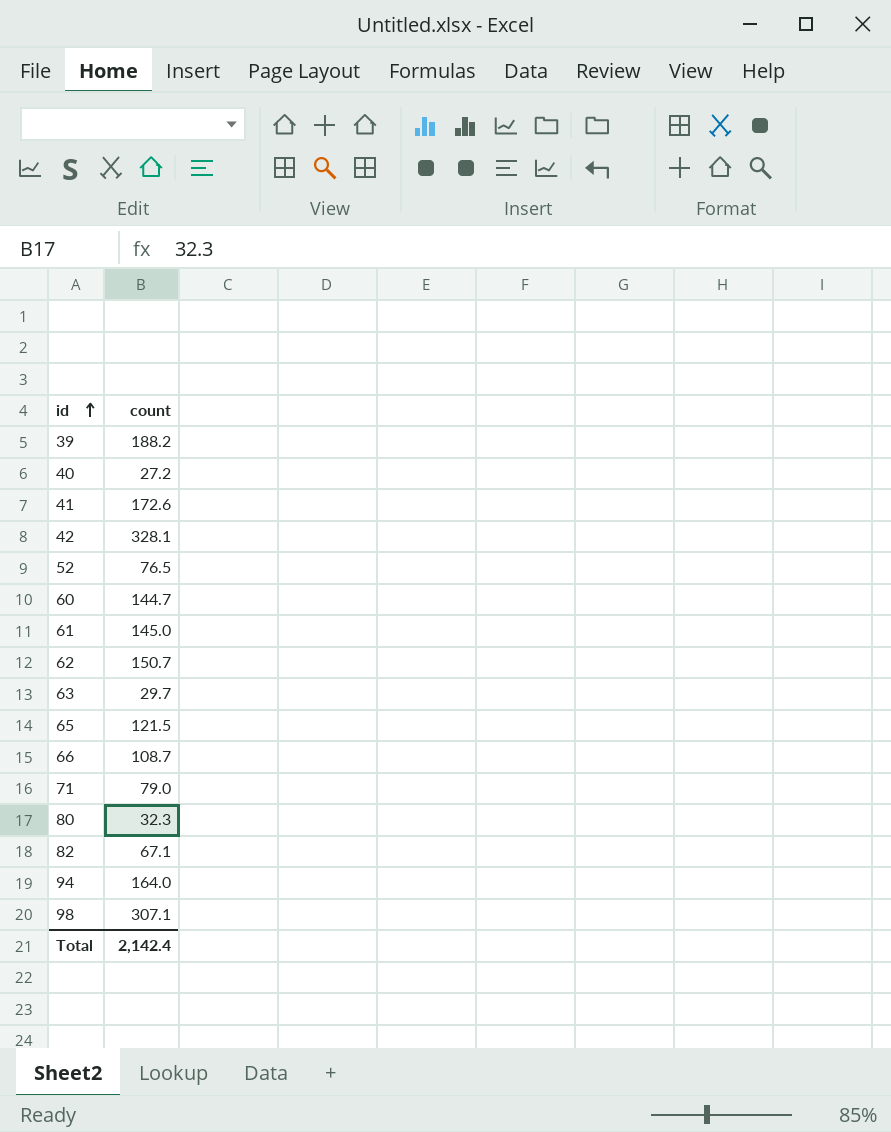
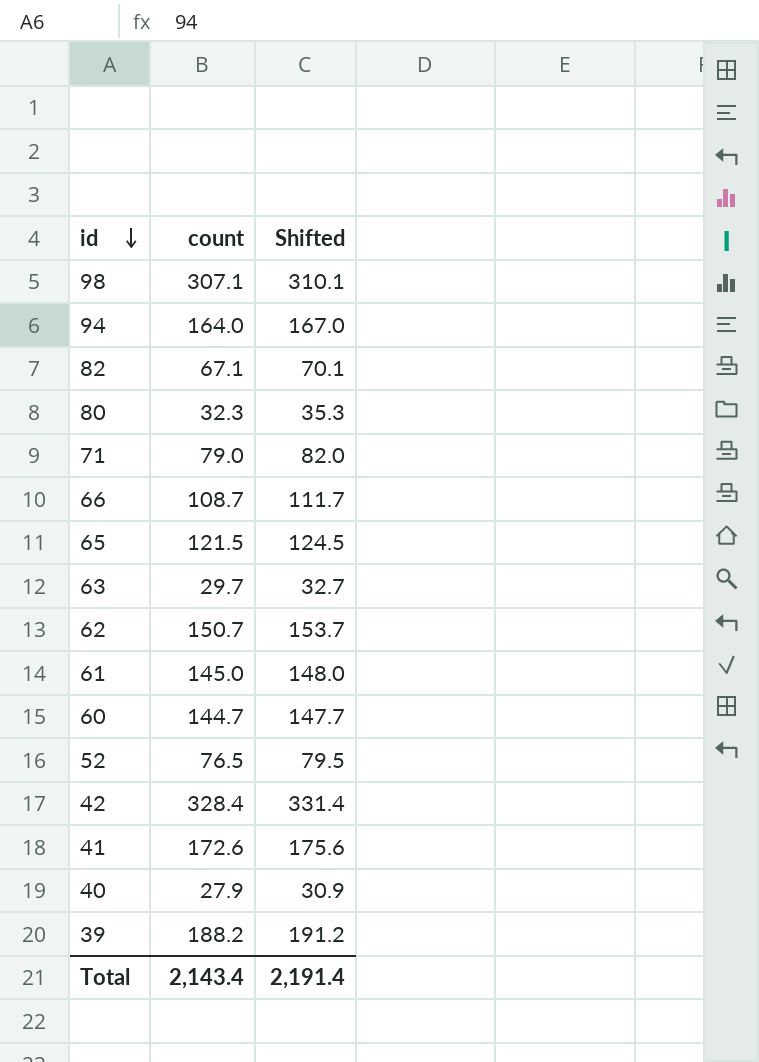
row order: id ascending -> id descending
column Shifted | formula: none -> [count] + 3
42 | count: 328.1 -> 328.4
40 | count: 27.2 -> 27.9
Total | count: 2,142.4 -> 2,143.4

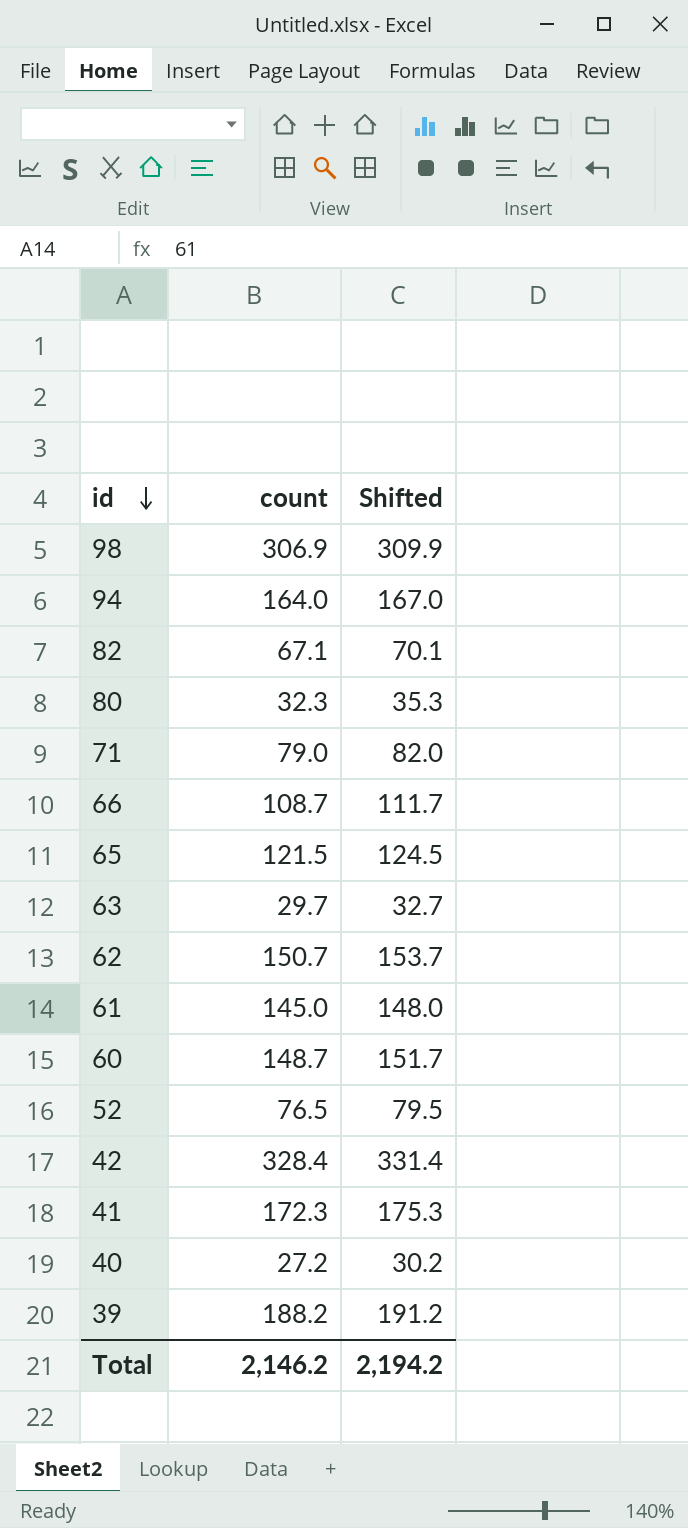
98 | count: 307.1 -> 306.9
98 | Shifted: 310.1 -> 309.9
60 | count: 144.7 -> 148.7
60 | Shifted: 147.7 -> 151.7
41 | count: 172.6 -> 172.3
41 | Shifted: 175.6 -> 175.3
40 | count: 27.9 -> 27.2
40 | Shifted: 30.9 -> 30.2
Total | count: 2,143.4 -> 2,146.2
Total | Shifted: 2,191.4 -> 2,194.2

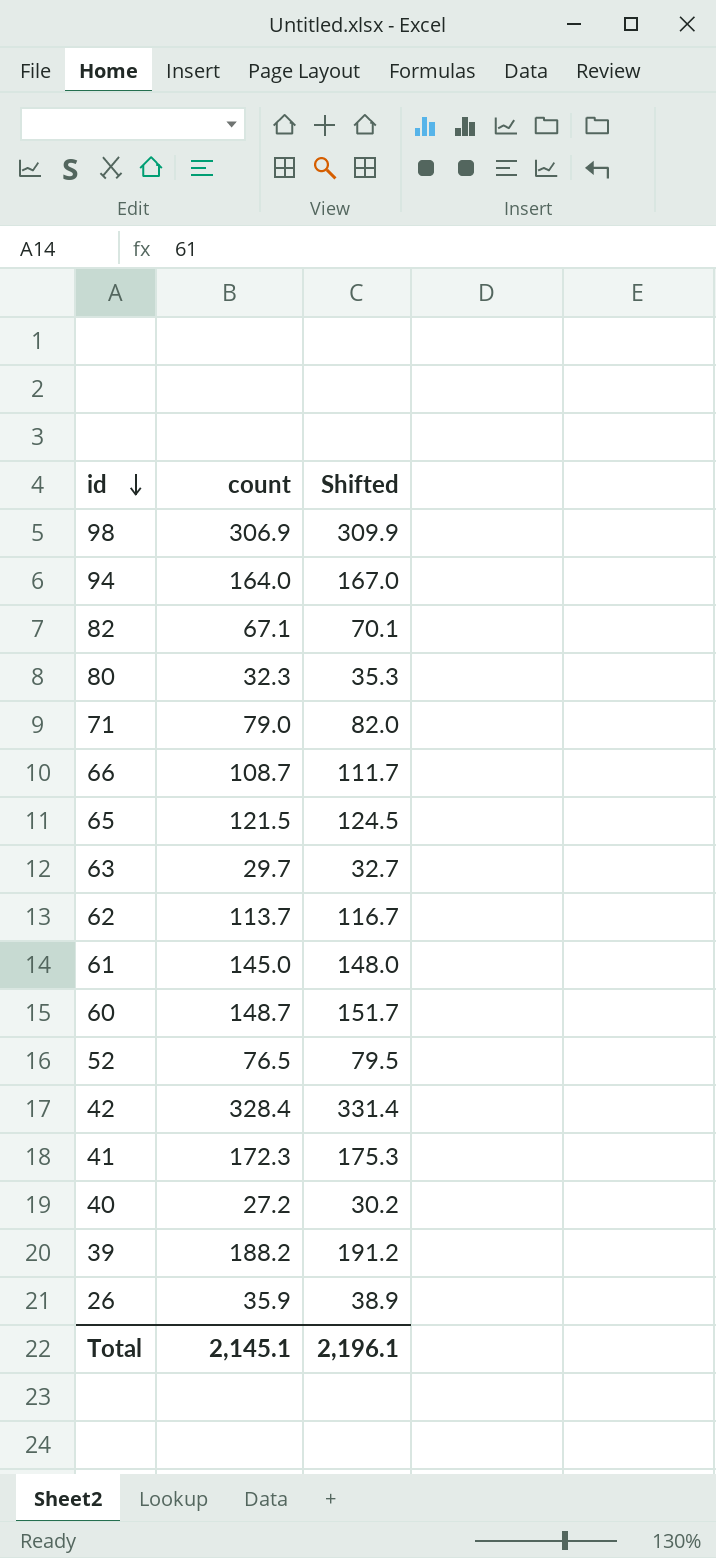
62 | count: 150.7 -> 113.7
62 | Shifted: 153.7 -> 116.7
row 26: none -> 35.9 | 38.9
Total | count: 2,146.2 -> 2,145.1
Total | Shifted: 2,194.2 -> 2,196.1

